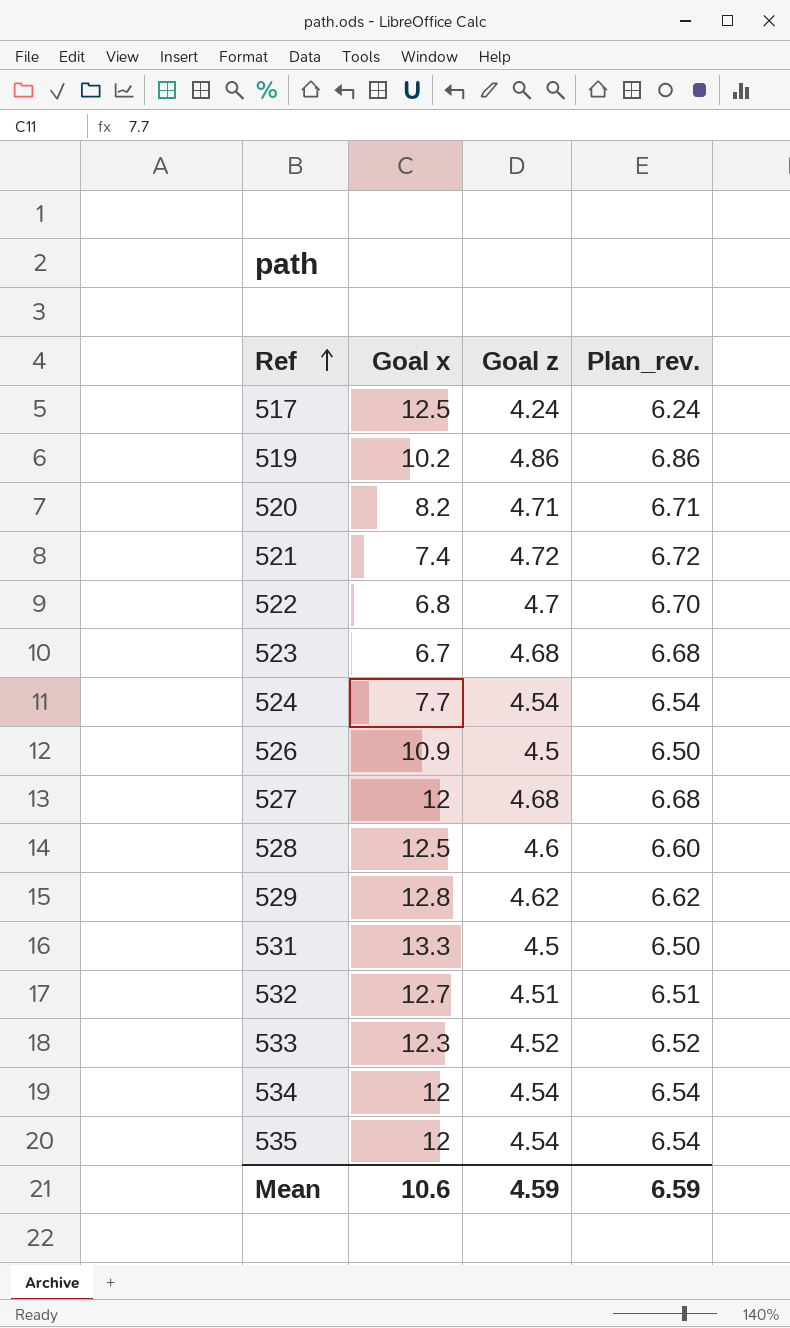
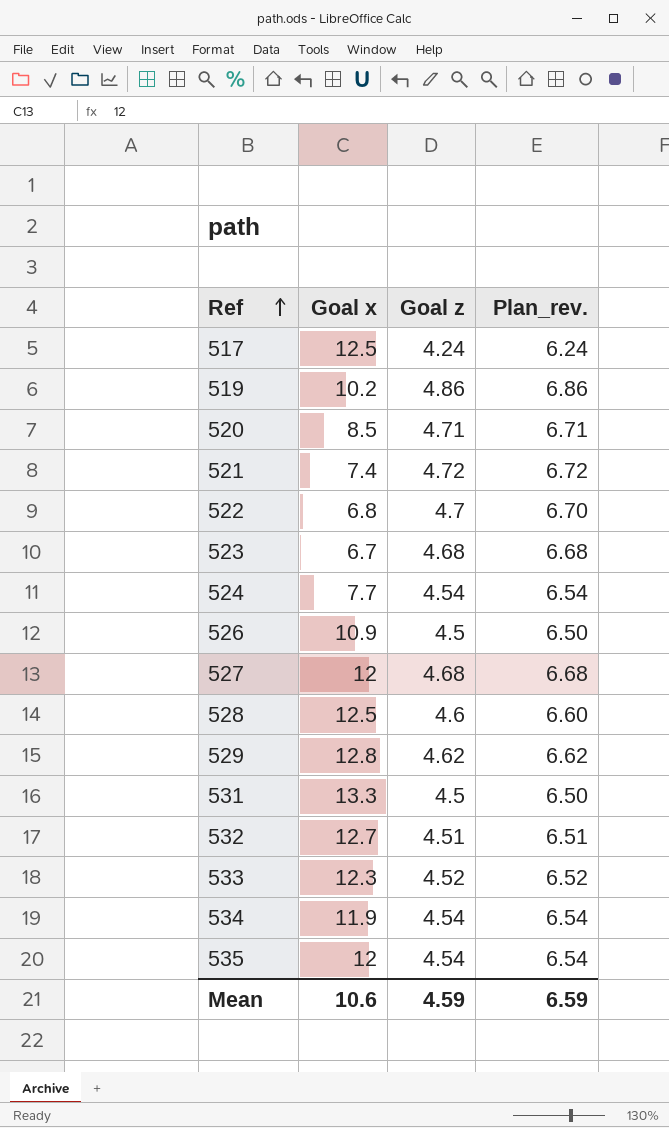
520 | Goal x: 8.2 -> 8.5
534 | Goal x: 12 -> 11.9

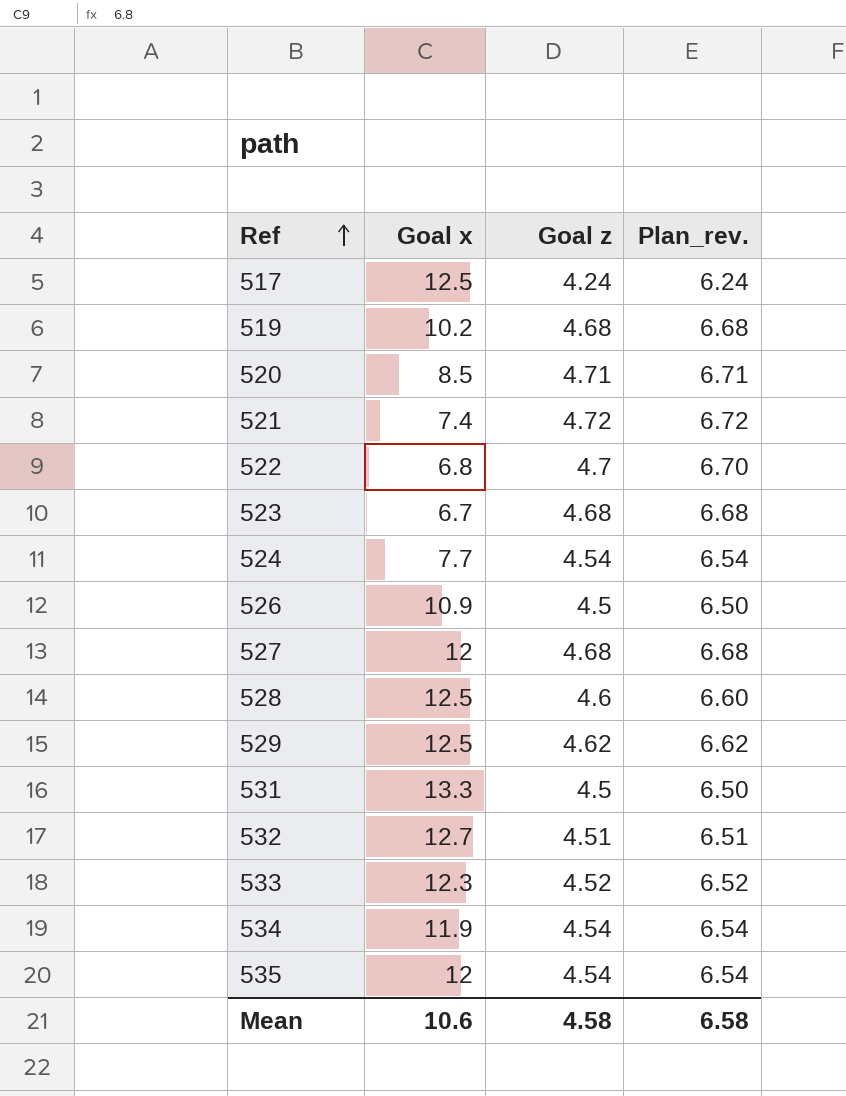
519 | Goal z: 4.86 -> 4.68
519 | Plan_rev.: 6.86 -> 6.68
529 | Goal x: 12.8 -> 12.5
Mean | Goal z: 4.59 -> 4.58
Mean | Plan_rev.: 6.59 -> 6.58

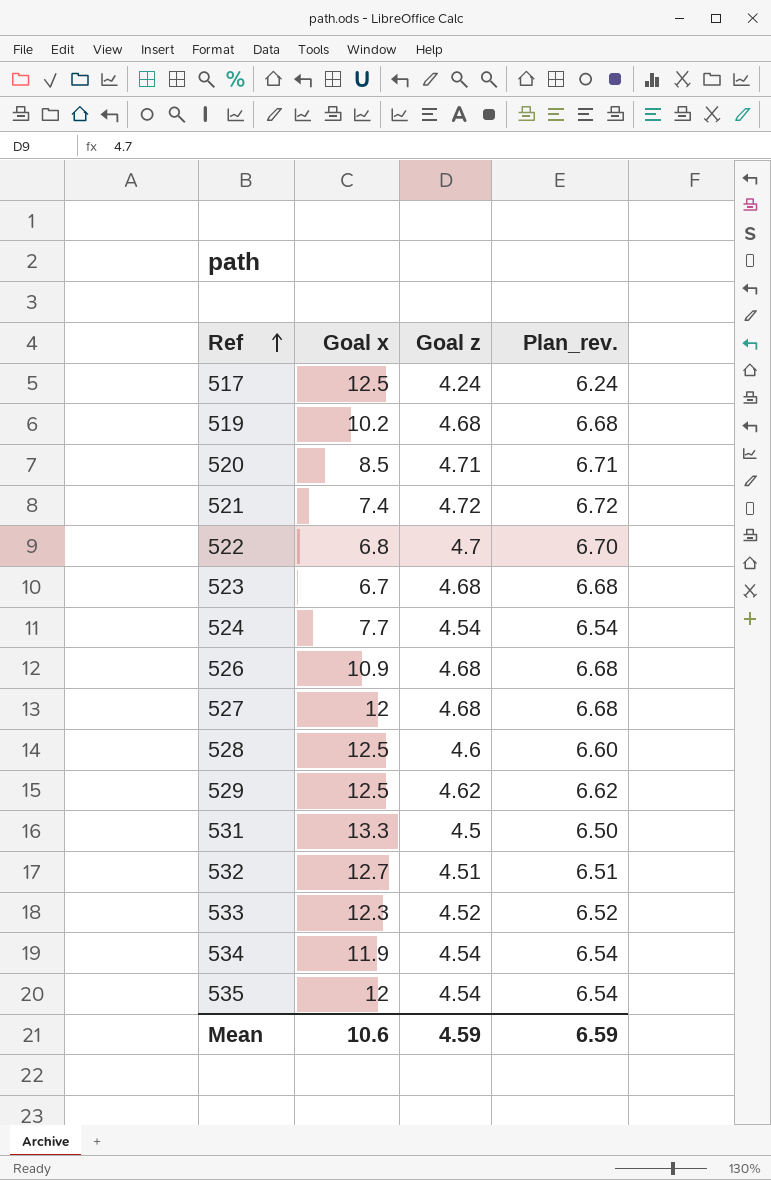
526 | Goal z: 4.5 -> 4.68
526 | Plan_rev.: 6.50 -> 6.68
Mean | Goal z: 4.58 -> 4.59
Mean | Plan_rev.: 6.58 -> 6.59

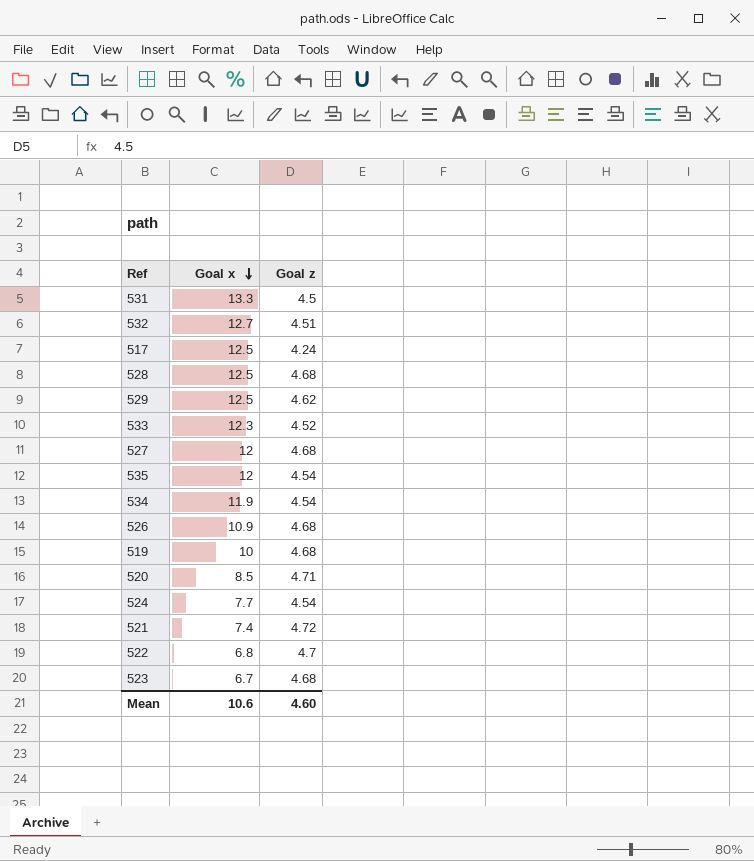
row order: Ref ascending -> Goal x descending
column Plan_rev. | formula: [Goal z] + 2 -> none
528 | Goal z: 4.6 -> 4.68
519 | Goal x: 10.2 -> 10
Mean | Goal z: 4.59 -> 4.60

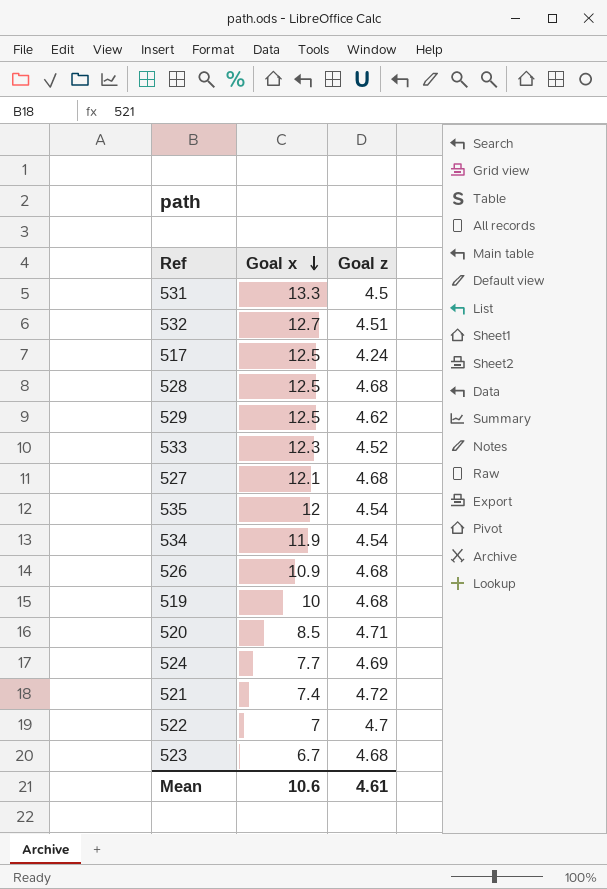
527 | Goal x: 12 -> 12.1
524 | Goal z: 4.54 -> 4.69
522 | Goal x: 6.8 -> 7
Mean | Goal z: 4.60 -> 4.61

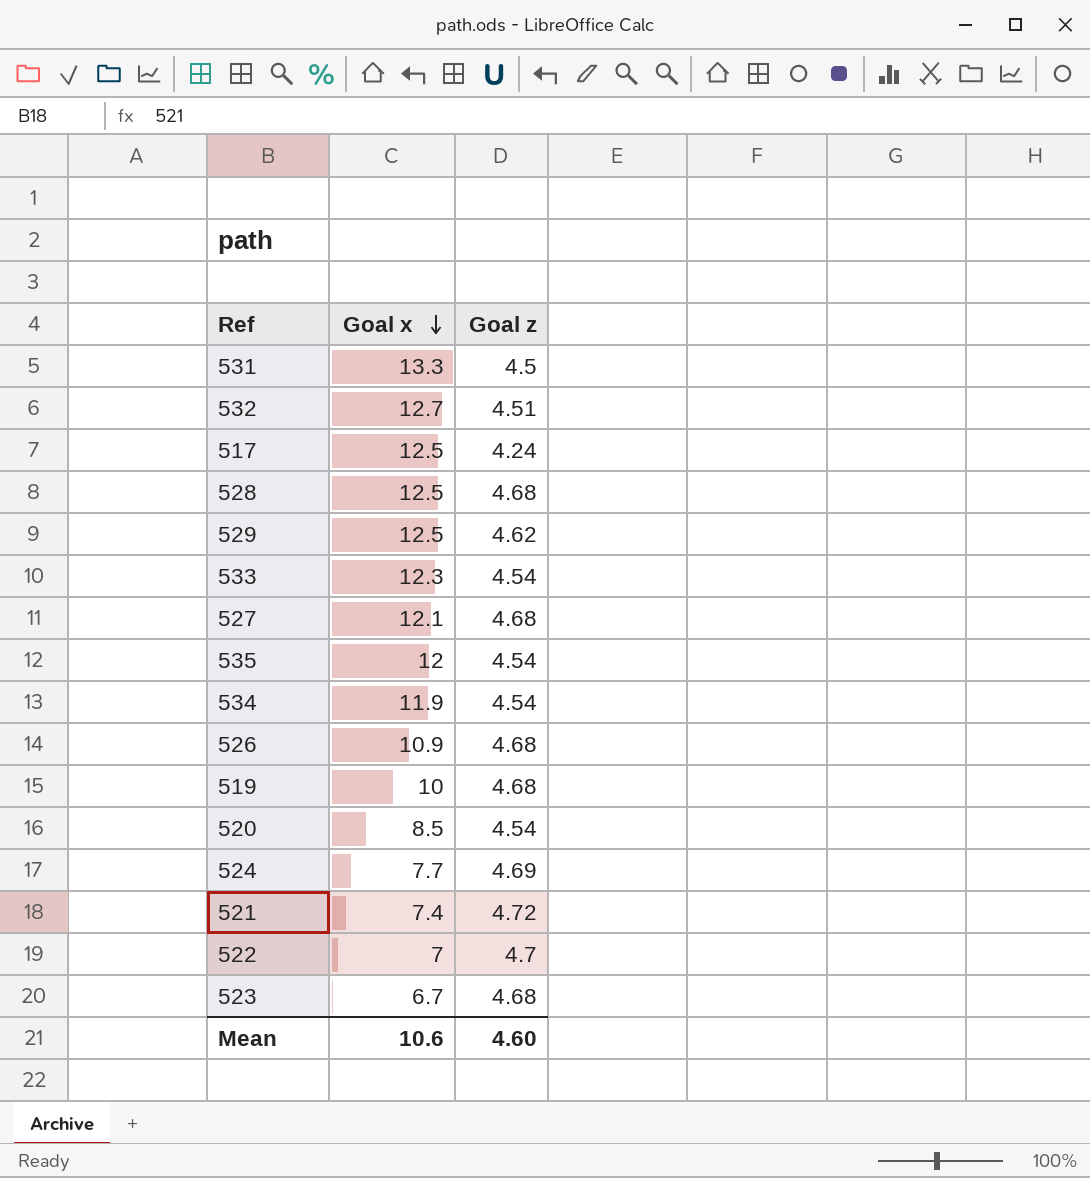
533 | Goal z: 4.52 -> 4.54
520 | Goal z: 4.71 -> 4.54
Mean | Goal z: 4.61 -> 4.60

